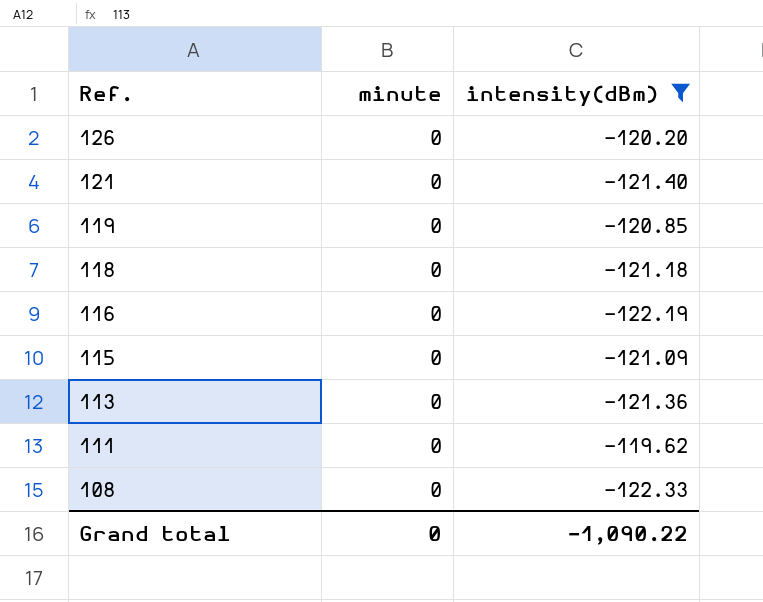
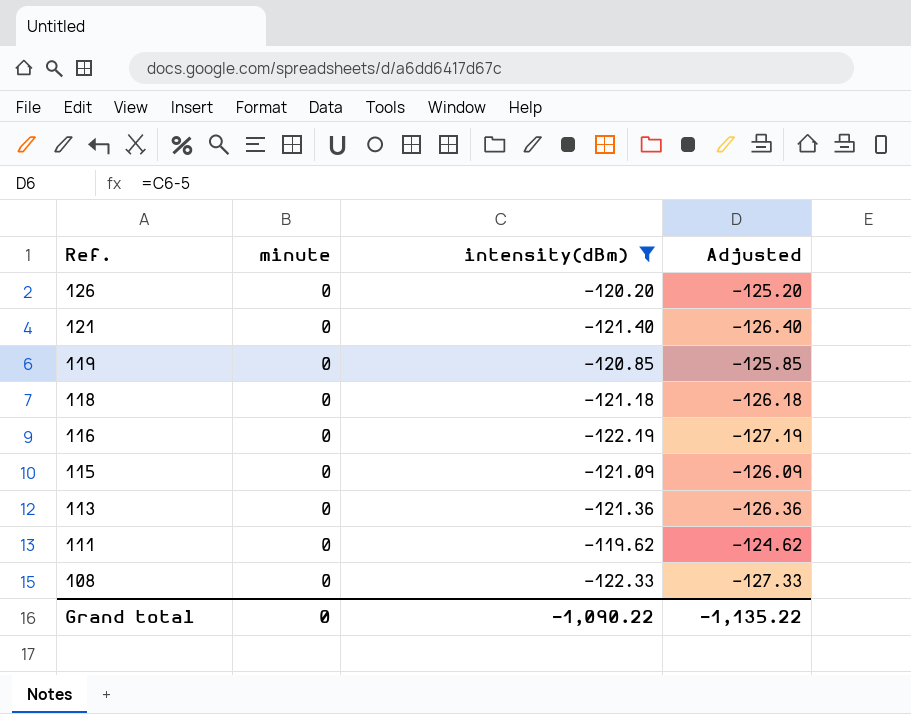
column Adjusted | formula: none -> [intensity(dBm)] - 5

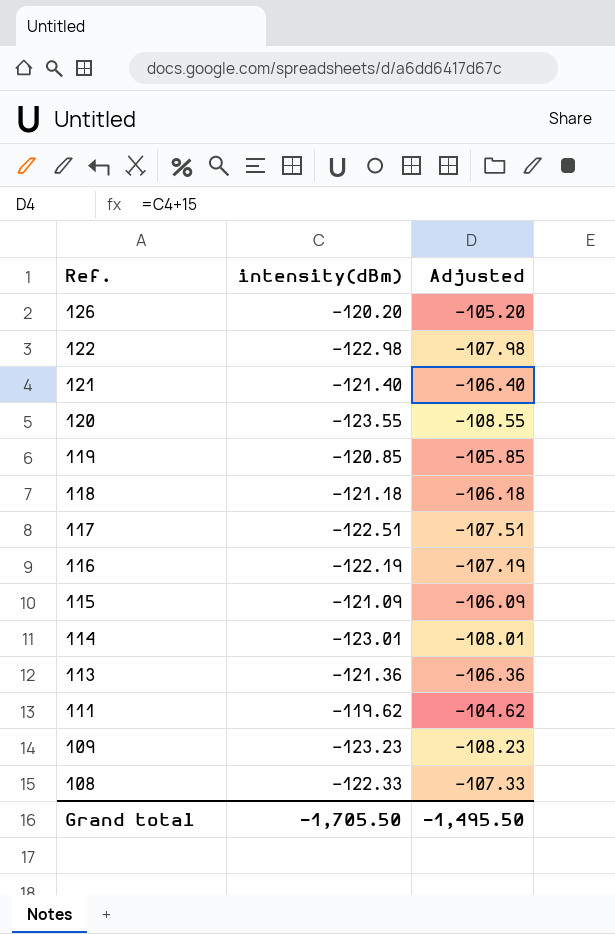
filter: intensity(dBm) >= -122.33 -> none
column minute | position: 2 -> none
column Adjusted | formula: [intensity(dBm)] - 5 -> [intensity(dBm)] + 15
Grand total | intensity(dBm): -1,090.22 -> -1,705.50
Grand total | Adjusted: -1,135.22 -> -1,495.50

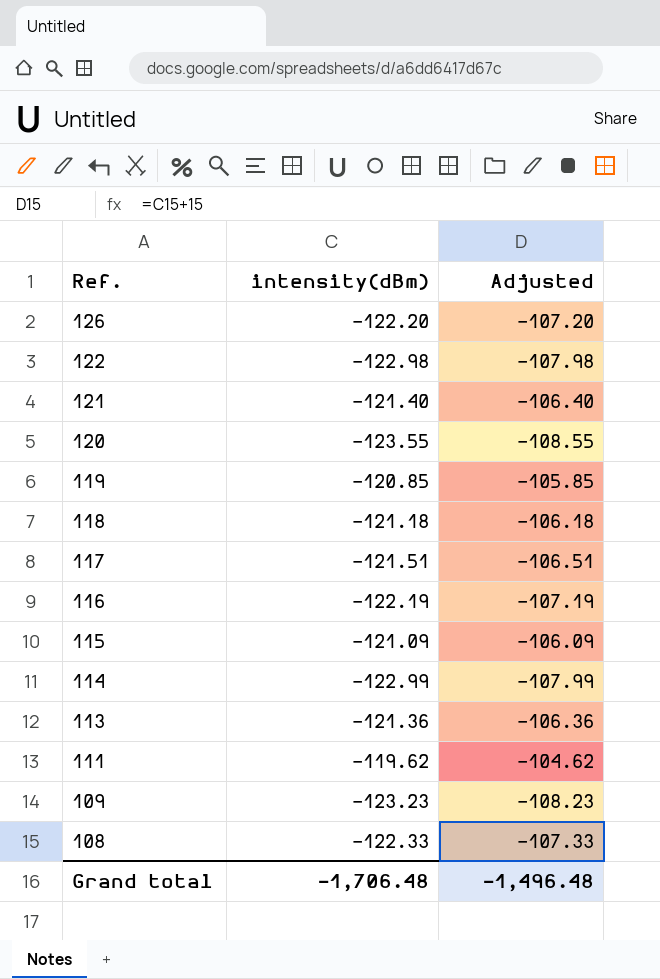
126 | intensity(dBm): -120.20 -> -122.20
126 | Adjusted: -105.20 -> -107.20
117 | intensity(dBm): -122.51 -> -121.51
117 | Adjusted: -107.51 -> -106.51
114 | intensity(dBm): -123.01 -> -122.99
114 | Adjusted: -108.01 -> -107.99
Grand total | intensity(dBm): -1,705.50 -> -1,706.48
Grand total | Adjusted: -1,495.50 -> -1,496.48

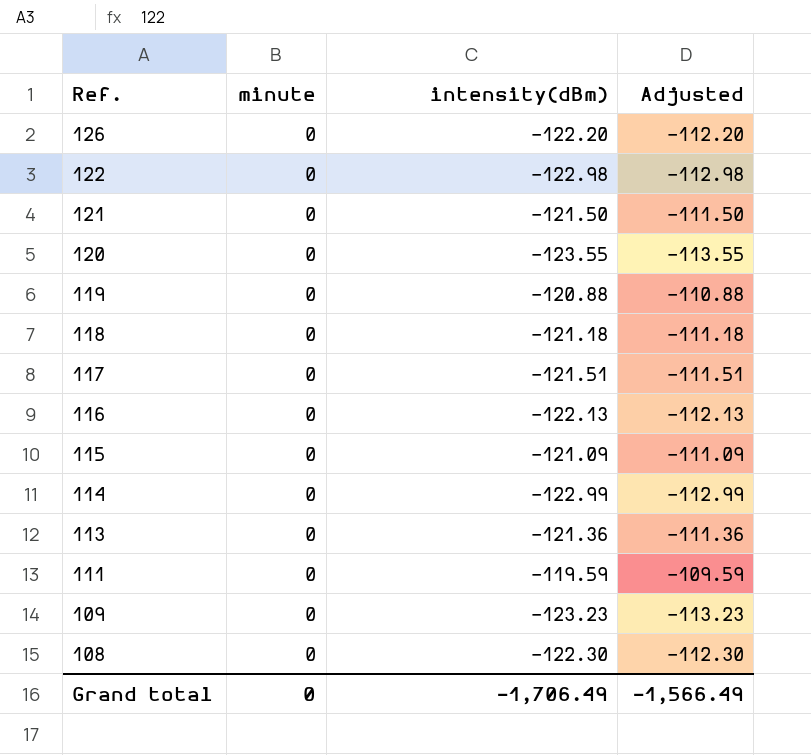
column minute | position: none -> 2
column Adjusted | formula: [intensity(dBm)] + 15 -> [intensity(dBm)] + 10
121 | intensity(dBm): -121.40 -> -121.50
119 | intensity(dBm): -120.85 -> -120.88
116 | intensity(dBm): -122.19 -> -122.13
111 | intensity(dBm): -119.62 -> -119.59
108 | intensity(dBm): -122.33 -> -122.30
Grand total | intensity(dBm): -1,706.48 -> -1,706.49
Grand total | Adjusted: -1,496.48 -> -1,566.49

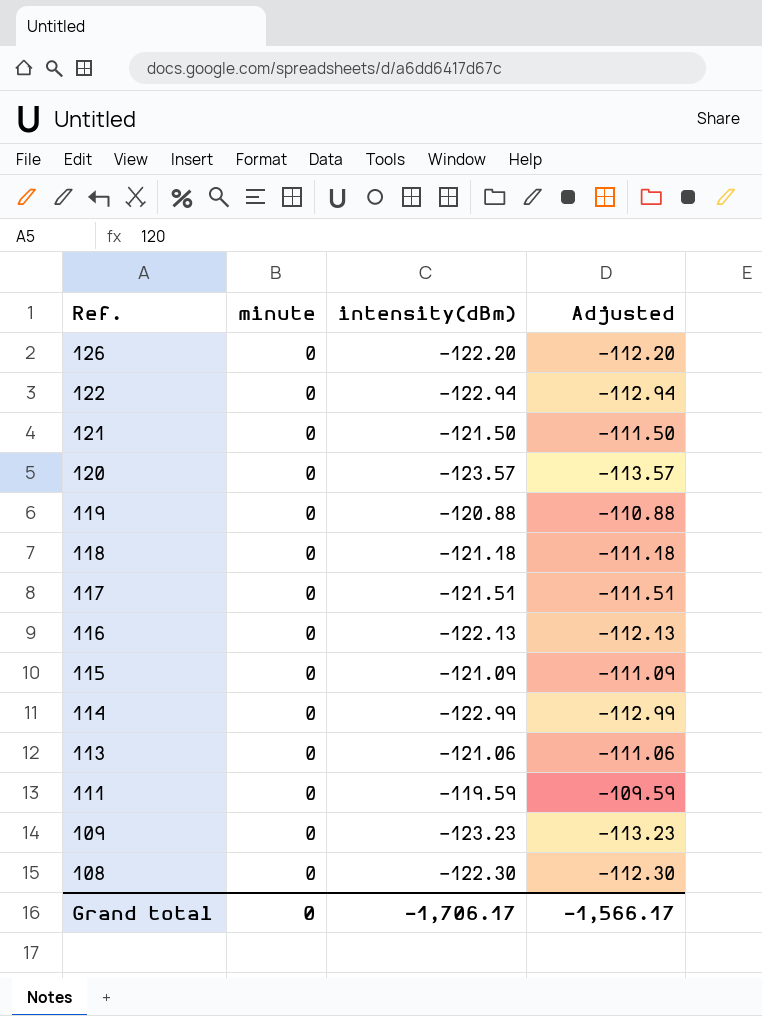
122 | intensity(dBm): -122.98 -> -122.94
122 | Adjusted: -112.98 -> -112.94
120 | intensity(dBm): -123.55 -> -123.57
120 | Adjusted: -113.55 -> -113.57
113 | intensity(dBm): -121.36 -> -121.06
113 | Adjusted: -111.36 -> -111.06
Grand total | intensity(dBm): -1,706.49 -> -1,706.17
Grand total | Adjusted: -1,566.49 -> -1,566.17

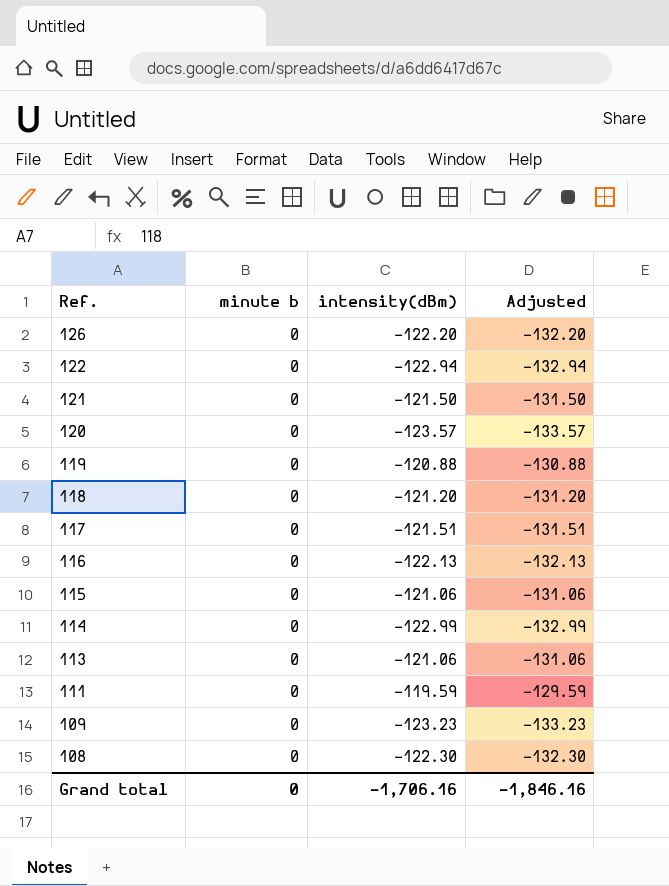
column name: minute -> minute b
column Adjusted | formula: [intensity(dBm)] + 10 -> [intensity(dBm)] - 10
118 | intensity(dBm): -121.18 -> -121.20
115 | intensity(dBm): -121.09 -> -121.06
Grand total | intensity(dBm): -1,706.17 -> -1,706.16
Grand total | Adjusted: -1,566.17 -> -1,846.16

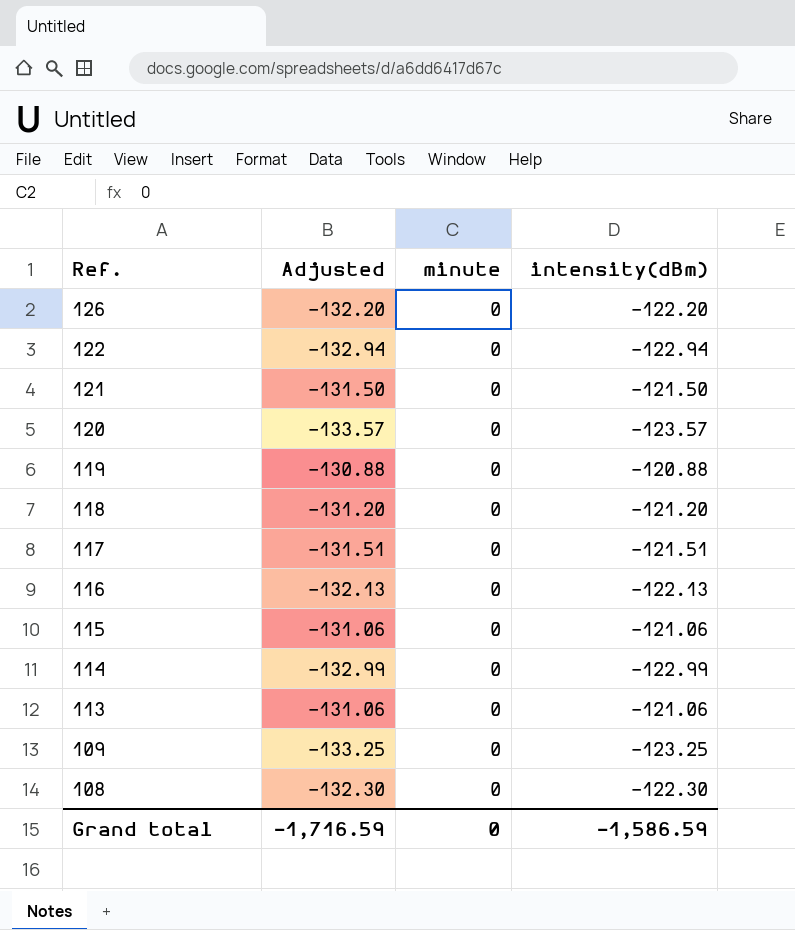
column Adjusted | position: 4 -> 2
column name: minute b -> minute
row 111: 0 | -119.59 | -129.59 -> none
109 | Adjusted: -133.23 -> -133.25
109 | intensity(dBm): -123.23 -> -123.25
Grand total | Adjusted: -1,846.16 -> -1,716.59
Grand total | intensity(dBm): -1,706.16 -> -1,586.59

